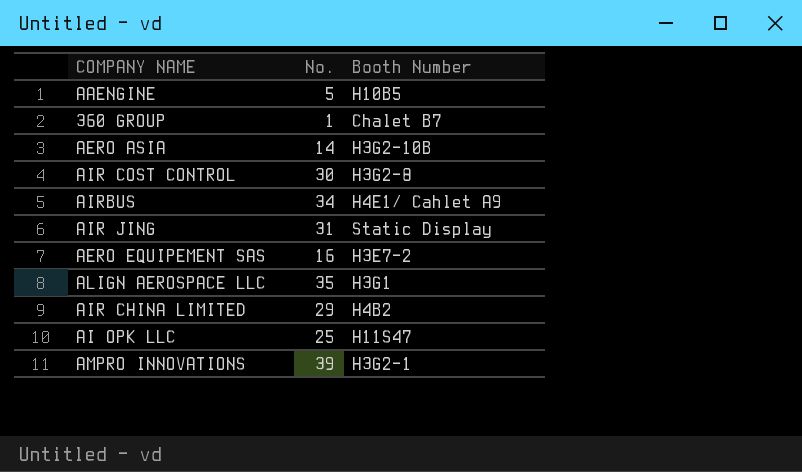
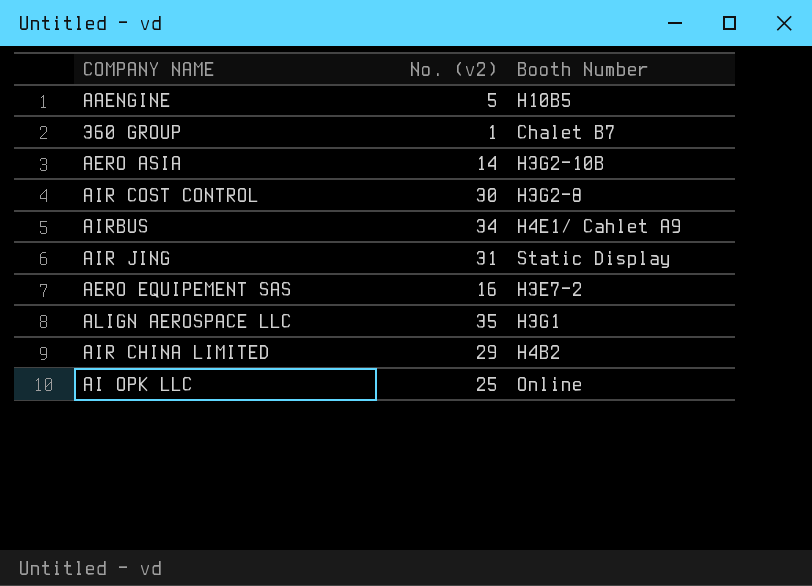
column name: No. -> No. (v2)
row AMPRO INNOVATIONS: 39 | H3G2-1 -> none
AI OPK LLC | Booth Number: H11S47 -> Online

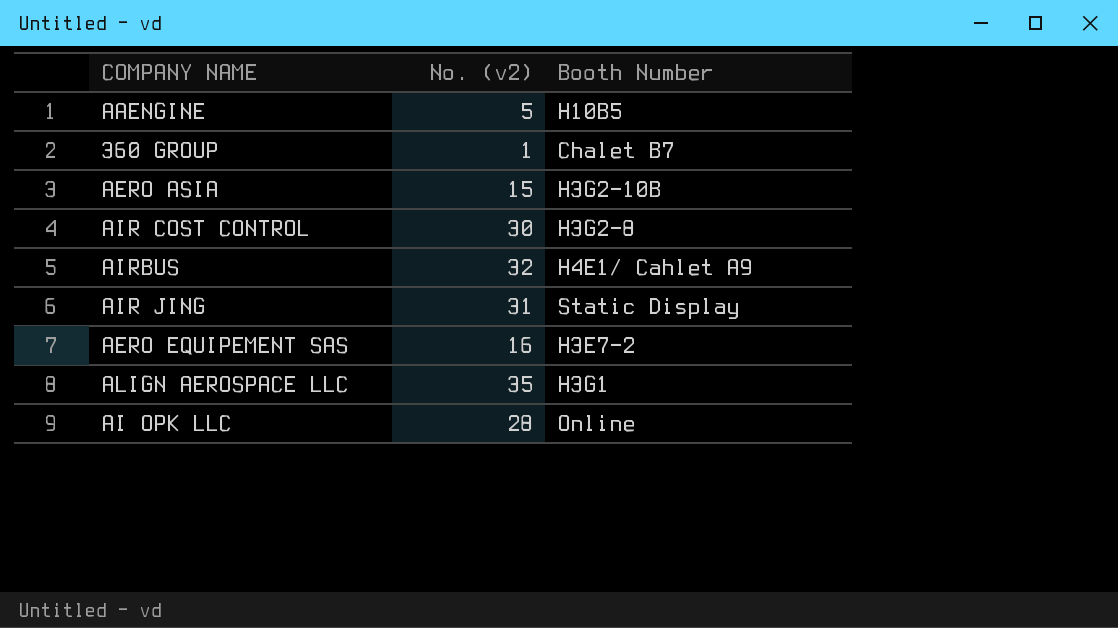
row AIR CHINA LIMITED: 29 | H4B2 -> none
AERO ASIA | No. (v2): 14 -> 15
AIRBUS | No. (v2): 34 -> 32
AI OPK LLC | No. (v2): 25 -> 28

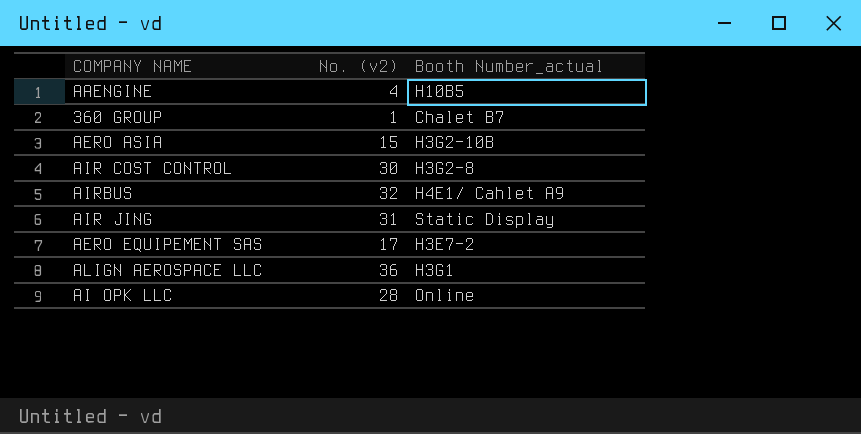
column name: Booth Number -> Booth Number_actual
AAENGINE | No. (v2): 5 -> 4
AERO EQUIPEMENT SAS | No. (v2): 16 -> 17
ALIGN AEROSPACE LLC | No. (v2): 35 -> 36

